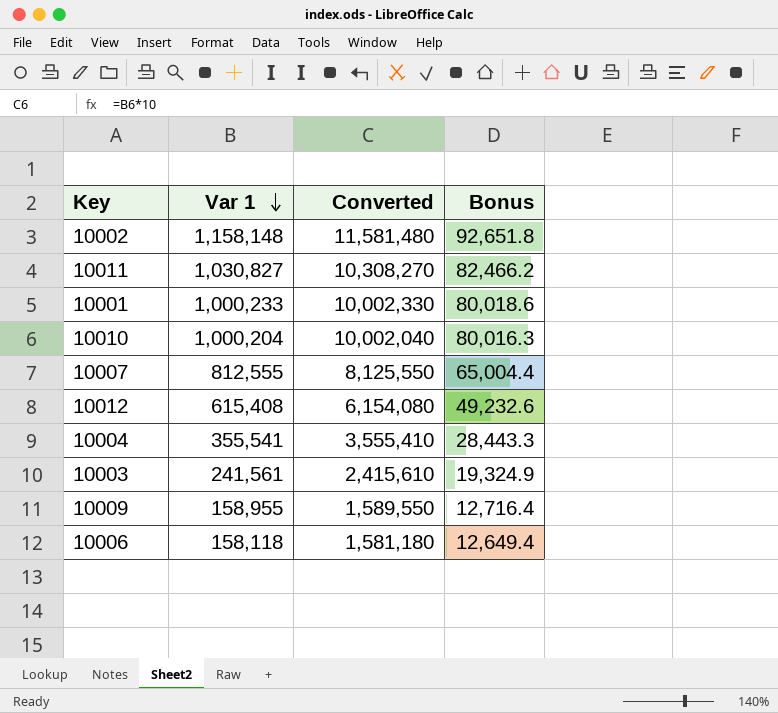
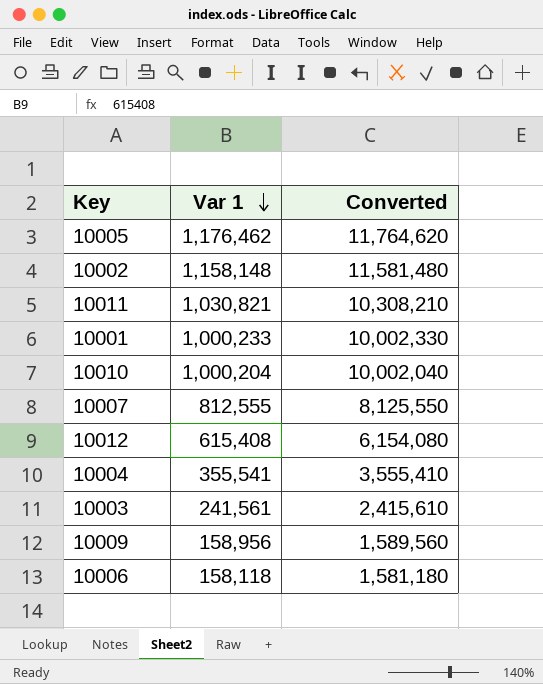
column Bonus | formula: [Var 1] * 0.08 -> none
row 10005: none -> 1,176,462 | 11,764,620
10011 | Var 1: 1,030,827 -> 1,030,821
10011 | Converted: 10,308,270 -> 10,308,210
10009 | Var 1: 158,955 -> 158,956
10009 | Converted: 1,589,550 -> 1,589,560

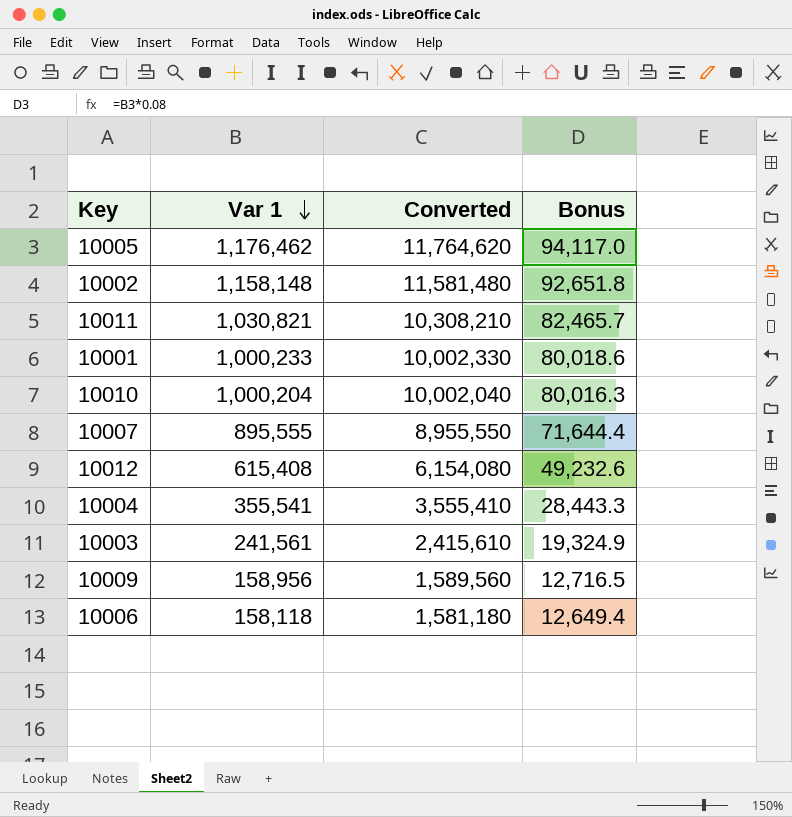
column Bonus | formula: none -> [Var 1] * 0.08
10007 | Var 1: 812,555 -> 895,555
10007 | Converted: 8,125,550 -> 8,955,550

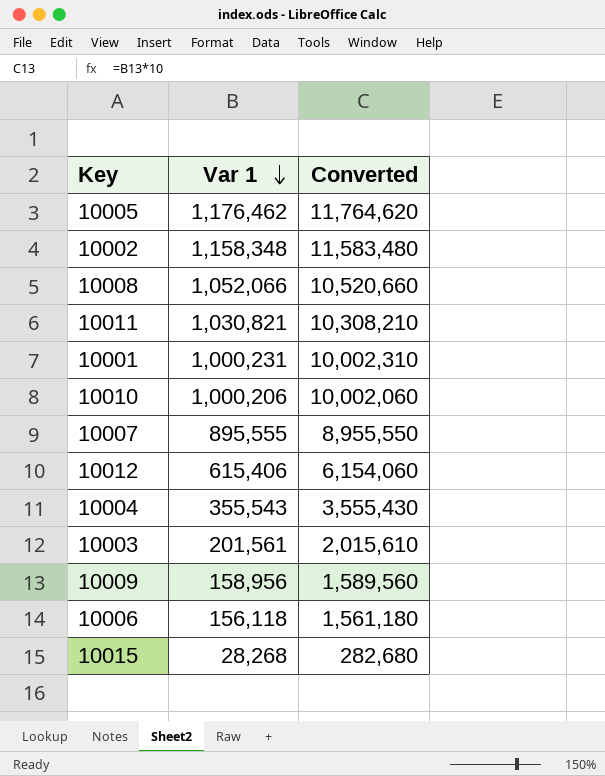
column Bonus | formula: [Var 1] * 0.08 -> none
10002 | Var 1: 1,158,148 -> 1,158,348
10002 | Converted: 11,581,480 -> 11,583,480
row 10008: none -> 1,052,066 | 10,520,660
10001 | Var 1: 1,000,233 -> 1,000,231
10001 | Converted: 10,002,330 -> 10,002,310
10010 | Var 1: 1,000,204 -> 1,000,206
10010 | Converted: 10,002,040 -> 10,002,060
10012 | Var 1: 615,408 -> 615,406
10012 | Converted: 6,154,080 -> 6,154,060
10004 | Var 1: 355,541 -> 355,543
10004 | Converted: 3,555,410 -> 3,555,430
10003 | Var 1: 241,561 -> 201,561
10003 | Converted: 2,415,610 -> 2,015,610
10006 | Var 1: 158,118 -> 156,118
10006 | Converted: 1,581,180 -> 1,561,180
row 10015: none -> 28,268 | 282,680

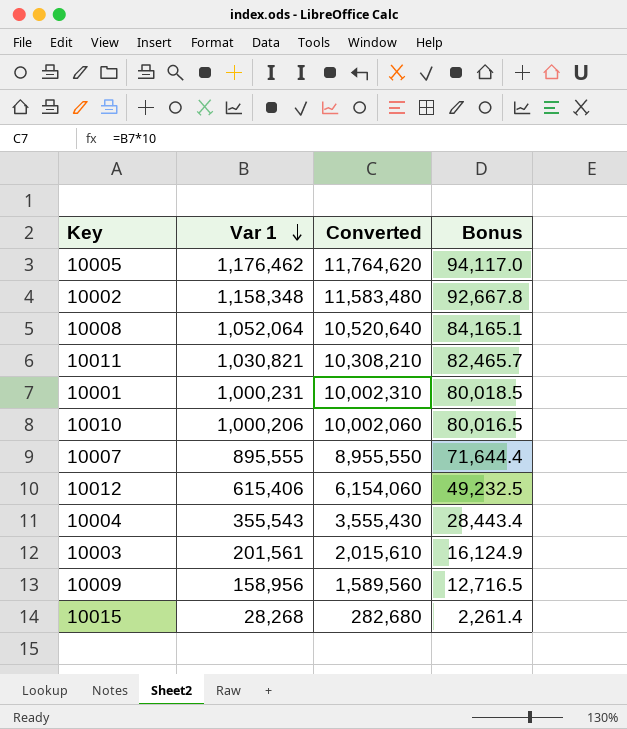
column Bonus | formula: none -> [Var 1] * 0.08
row 10006: 156,118 | 1,561,180 -> none
10008 | Var 1: 1,052,066 -> 1,052,064
10008 | Converted: 10,520,660 -> 10,520,640

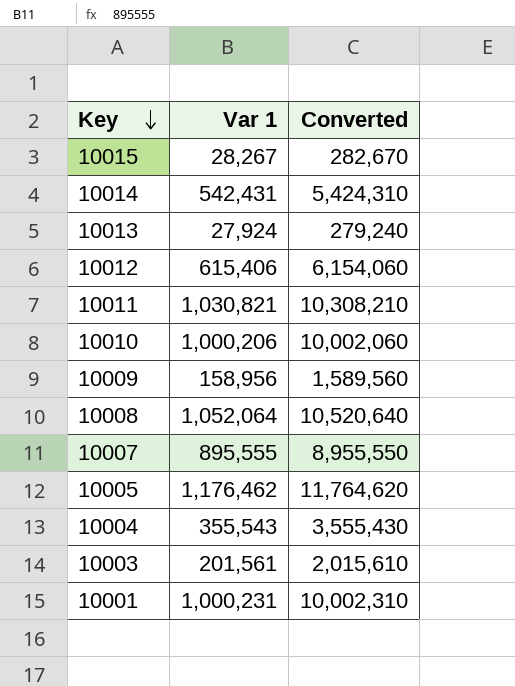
row order: Var 1 descending -> Key descending
column Bonus | formula: [Var 1] * 0.08 -> none
row 10002: 1,158,348 | 11,583,480 | 92,667.8 -> none
10015 | Var 1: 28,268 -> 28,267
10015 | Converted: 282,680 -> 282,670
row 10014: none -> 542,431 | 5,424,310
row 10013: none -> 27,924 | 279,240

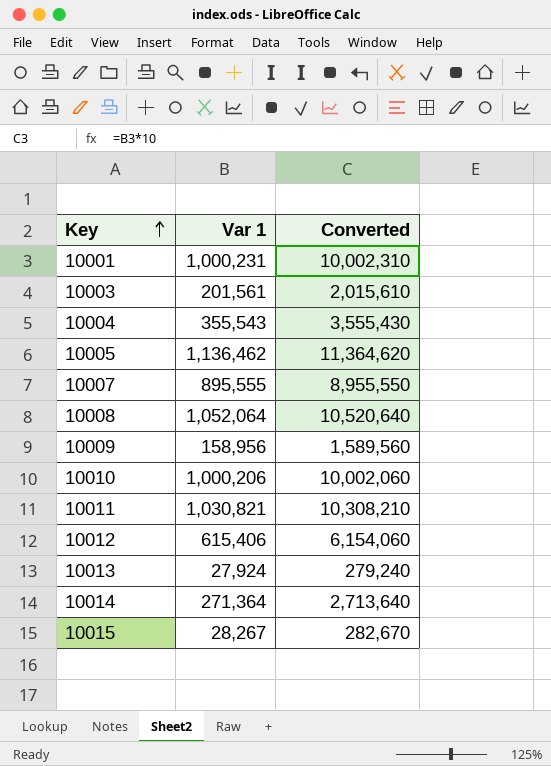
row order: Key descending -> Key ascending
10005 | Var 1: 1,176,462 -> 1,136,462
10005 | Converted: 11,764,620 -> 11,364,620
10014 | Var 1: 542,431 -> 271,364
10014 | Converted: 5,424,310 -> 2,713,640

